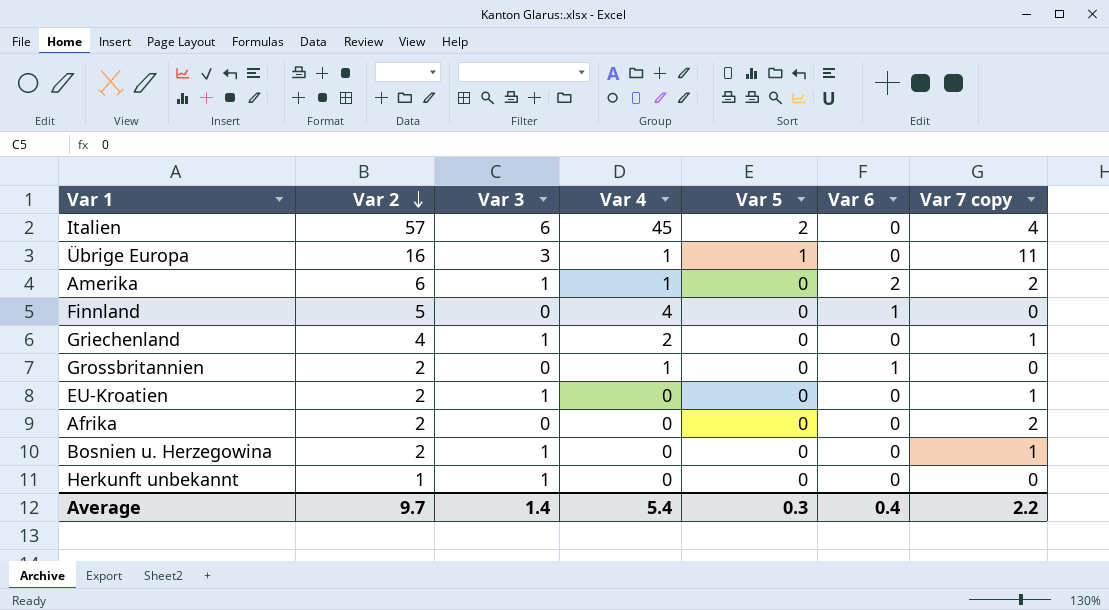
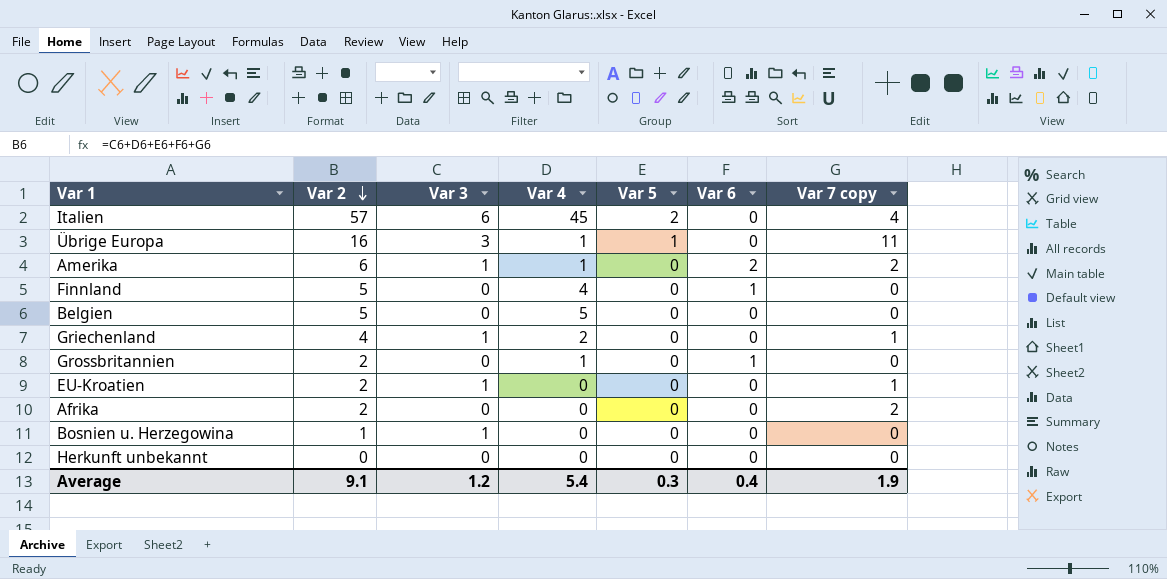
row Belgien: none -> 5 | 0 | 5 | 0 | 0 | 0
Bosnien u. Herzegowina | Var 2: 2 -> 1
Bosnien u. Herzegowina | Var 7 copy: 1 -> 0
Herkunft unbekannt | Var 2: 1 -> 0
Herkunft unbekannt | Var 3: 1 -> 0
Average | Var 2: 9.7 -> 9.1
Average | Var 3: 1.4 -> 1.2
Average | Var 7 copy: 2.2 -> 1.9

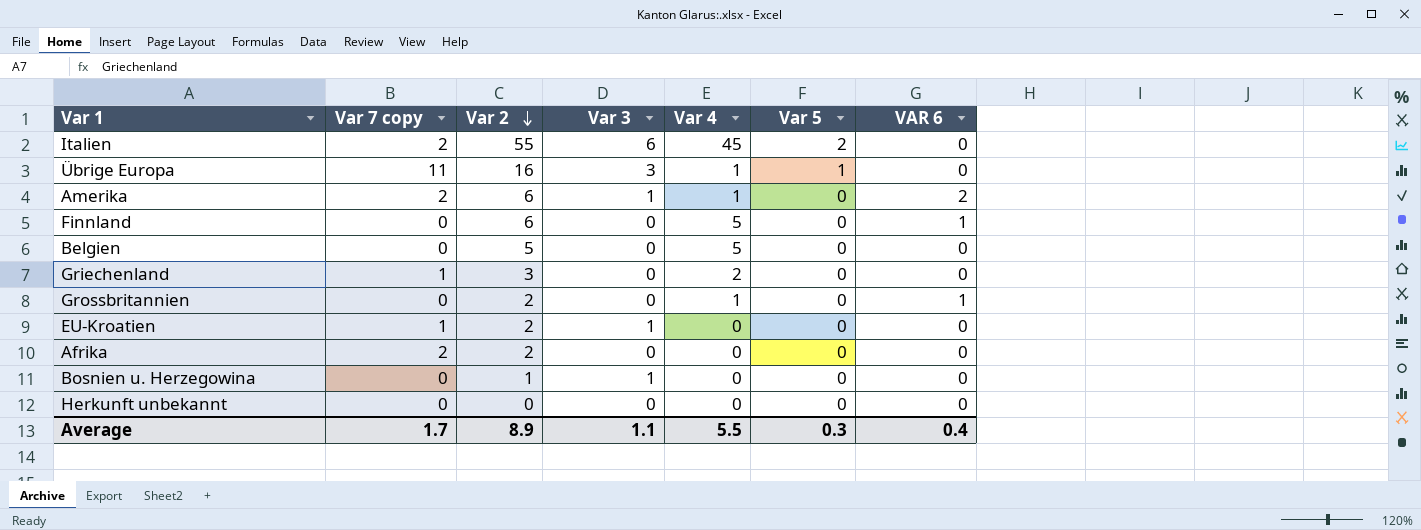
column Var 7 copy | position: 7 -> 2
column name: Var 6 -> VAR 6
Italien | Var 7 copy: 4 -> 2
Italien | Var 2: 57 -> 55
Finnland | Var 2: 5 -> 6
Finnland | Var 4: 4 -> 5
Griechenland | Var 2: 4 -> 3
Griechenland | Var 3: 1 -> 0
Average | Var 7 copy: 1.9 -> 1.7
Average | Var 2: 9.1 -> 8.9
Average | Var 3: 1.2 -> 1.1
Average | Var 4: 5.4 -> 5.5

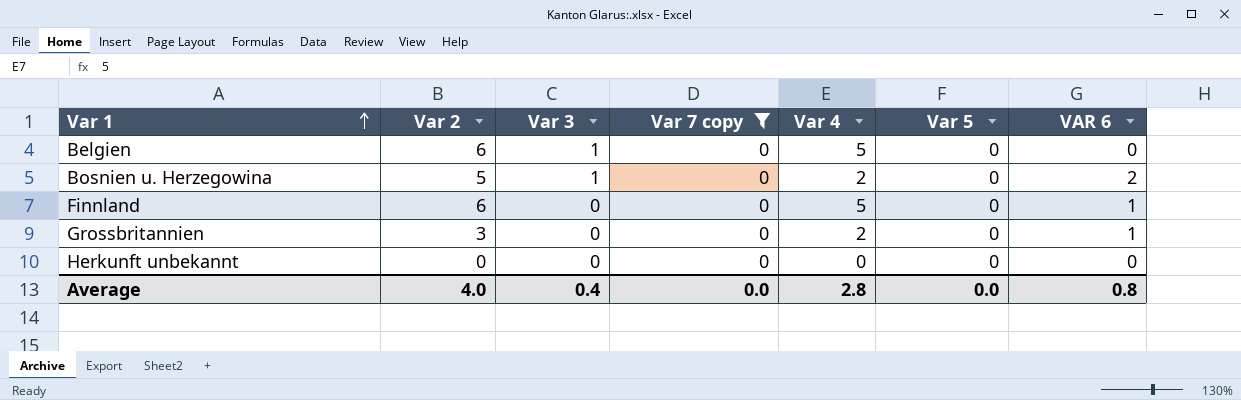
filter: none -> Var 7 copy = 0
row order: Var 2 descending -> Var 1 ascending
column Var 7 copy | position: 2 -> 4
Belgien | Var 2: 5 -> 6
Belgien | Var 3: 0 -> 1
Bosnien u. Herzegowina | Var 2: 1 -> 5
Bosnien u. Herzegowina | Var 4: 0 -> 2
Bosnien u. Herzegowina | VAR 6: 0 -> 2
Grossbritannien | Var 2: 2 -> 3
Grossbritannien | Var 4: 1 -> 2
Average | Var 2: 8.9 -> 4.0
Average | Var 3: 1.1 -> 0.4
Average | Var 7 copy: 1.7 -> 0.0
Average | Var 4: 5.5 -> 2.8
Average | Var 5: 0.3 -> 0.0
Average | VAR 6: 0.4 -> 0.8

